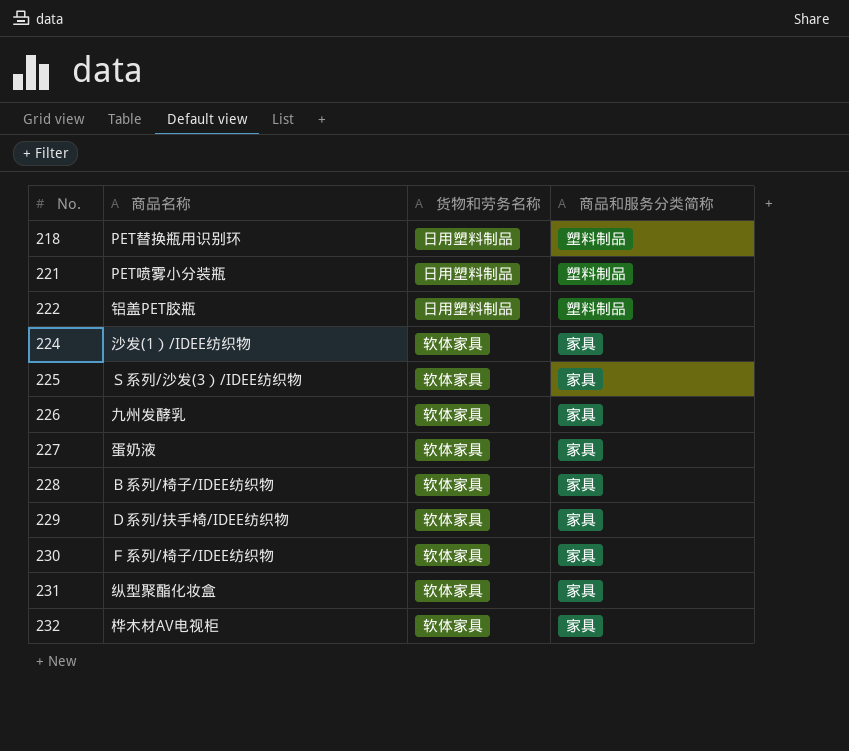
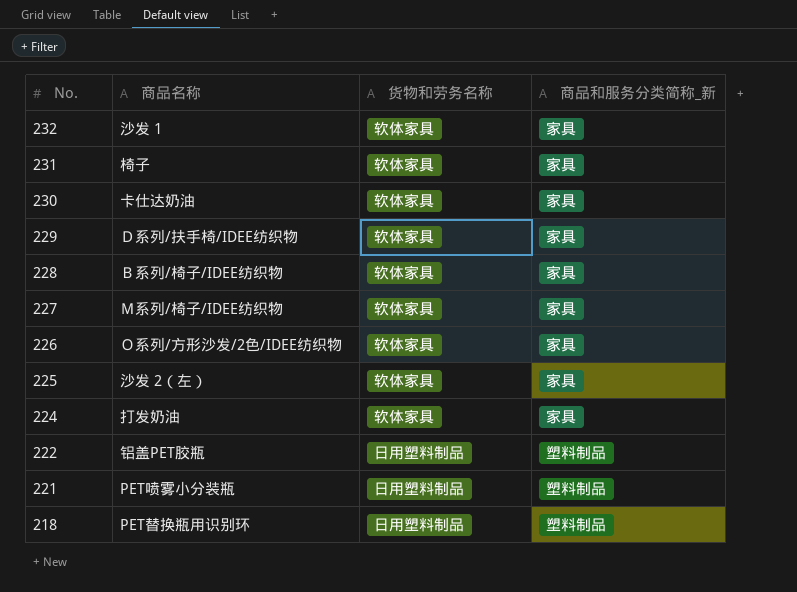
row order: No. ascending -> No. descending
column name: 商品和服务分类简称 -> 商品和服务分类简称_新
232 | 商品名称: 桦木材AV电视柜 -> 沙发 1
231 | 商品名称: 纵型聚酯化妆盒 -> 椅子
230 | 商品名称: Ｆ系列/椅子/IDEE纺织物 -> 卡仕达奶油
227 | 商品名称: 蛋奶液 -> Ｍ系列/椅子/IDEE纺织物
226 | 商品名称: 九州发酵乳 -> Ｏ系列/方形沙发/2色/IDEE纺织物
225 | 商品名称: Ｓ系列/沙发(3）/IDEE纺织物 -> 沙发 2（左）
224 | 商品名称: 沙发(1）/IDEE纺织物 -> 打发奶油

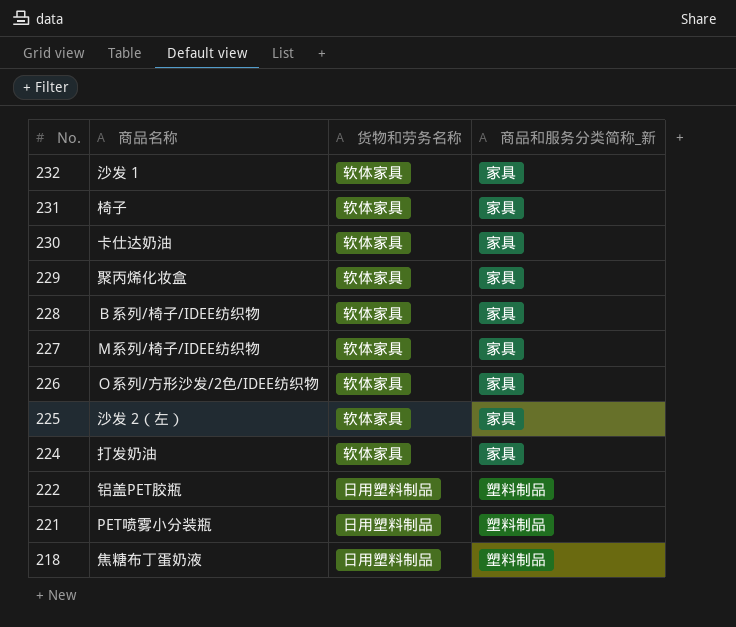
229 | 商品名称: Ｄ系列/扶手椅/IDEE纺织物 -> 聚丙烯化妆盒
218 | 商品名称: PET替换瓶用识别环 -> 焦糖布丁蛋奶液

